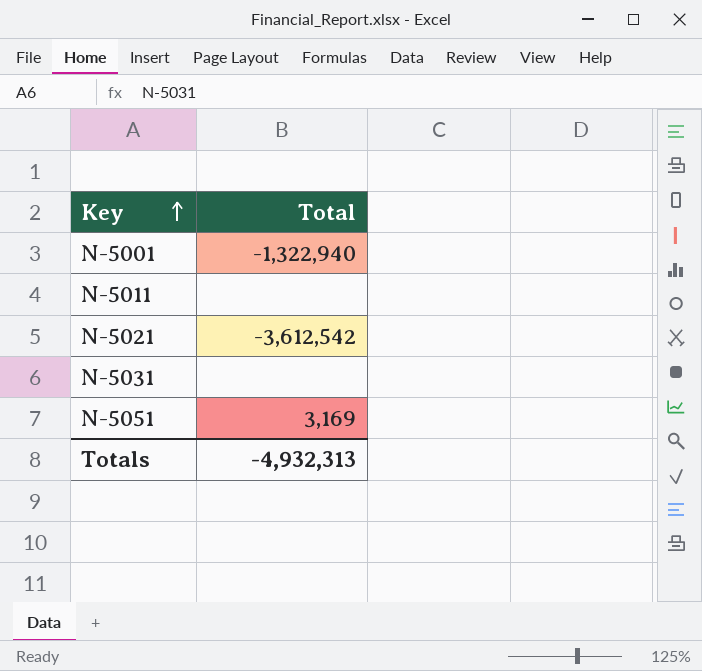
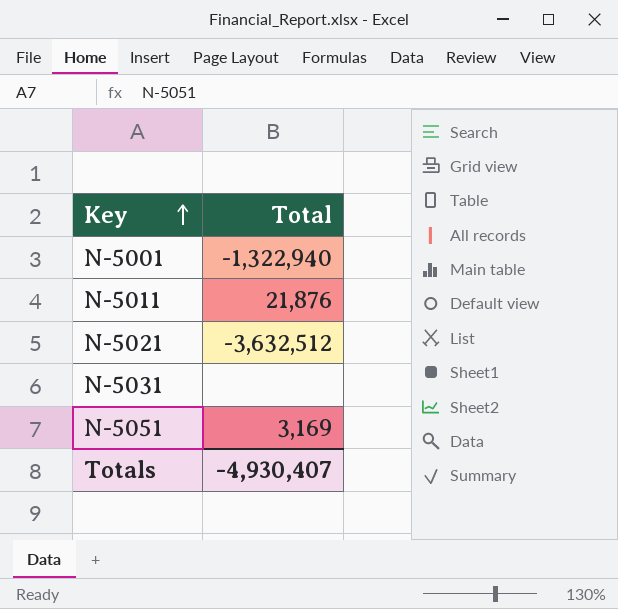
N-5011 | Total: none -> 21,876
N-5021 | Total: -3,612,542 -> -3,632,512
Totals | Total: -4,932,313 -> -4,930,407

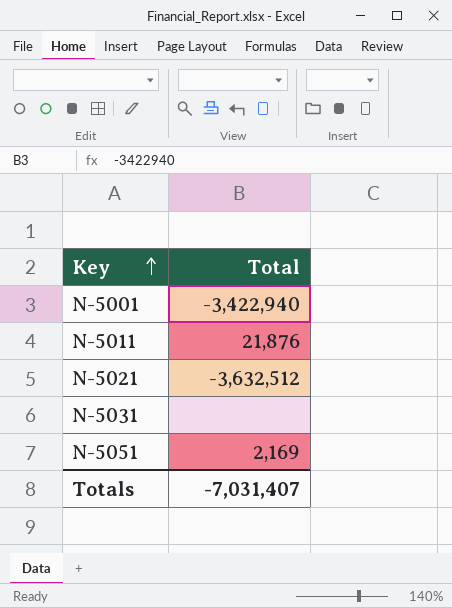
N-5001 | Total: -1,322,940 -> -3,422,940
N-5051 | Total: 3,169 -> 2,169
Totals | Total: -4,930,407 -> -7,031,407

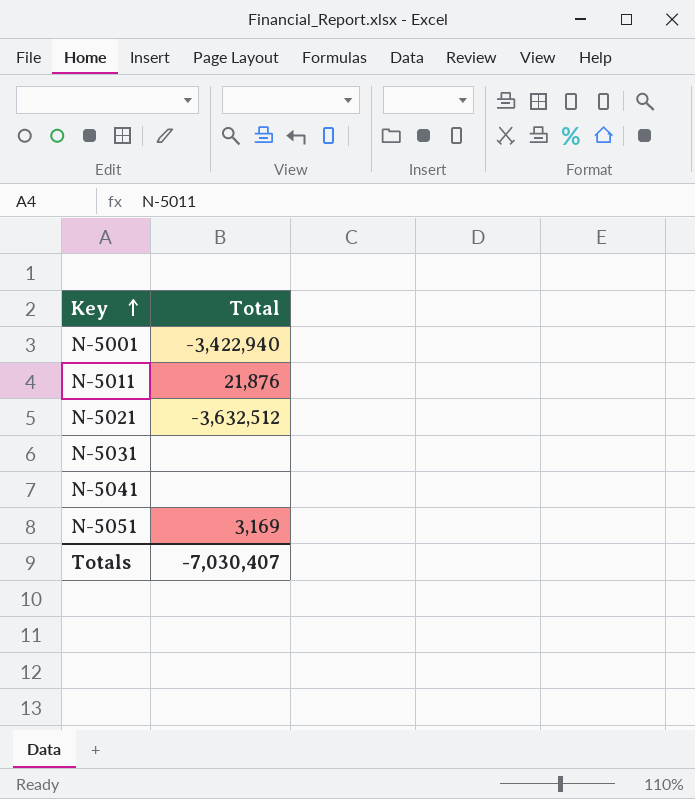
row N-5041: none -> none
N-5051 | Total: 2,169 -> 3,169
Totals | Total: -7,031,407 -> -7,030,407

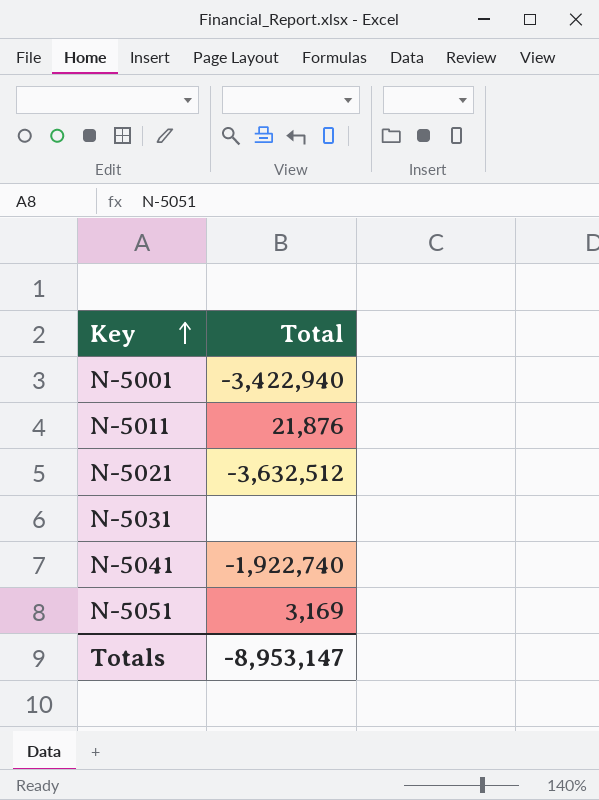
N-5041 | Total: none -> -1,922,740
Totals | Total: -7,030,407 -> -8,953,147

